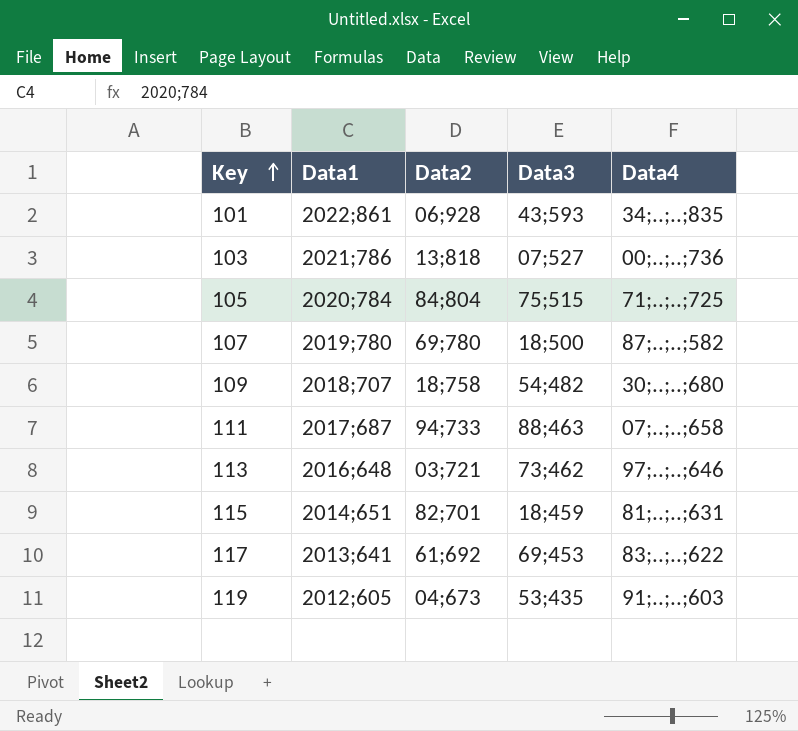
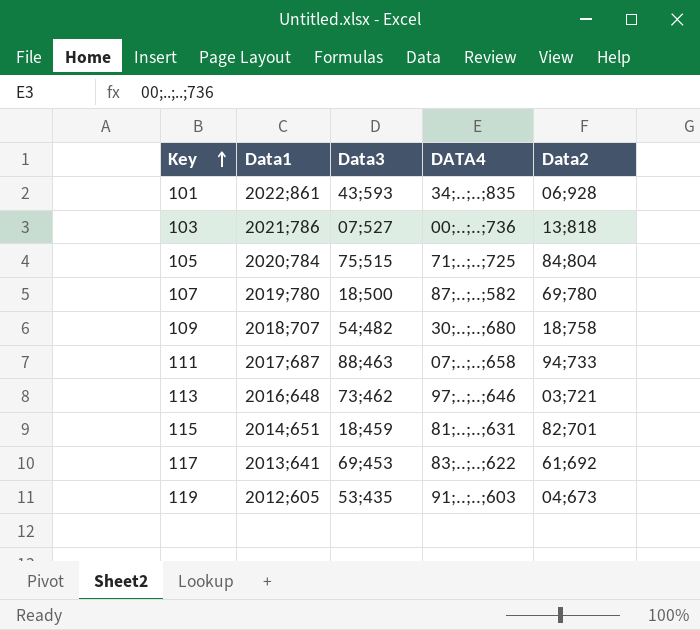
column name: Data4 -> DATA4
column Data2 | position: 3 -> 5

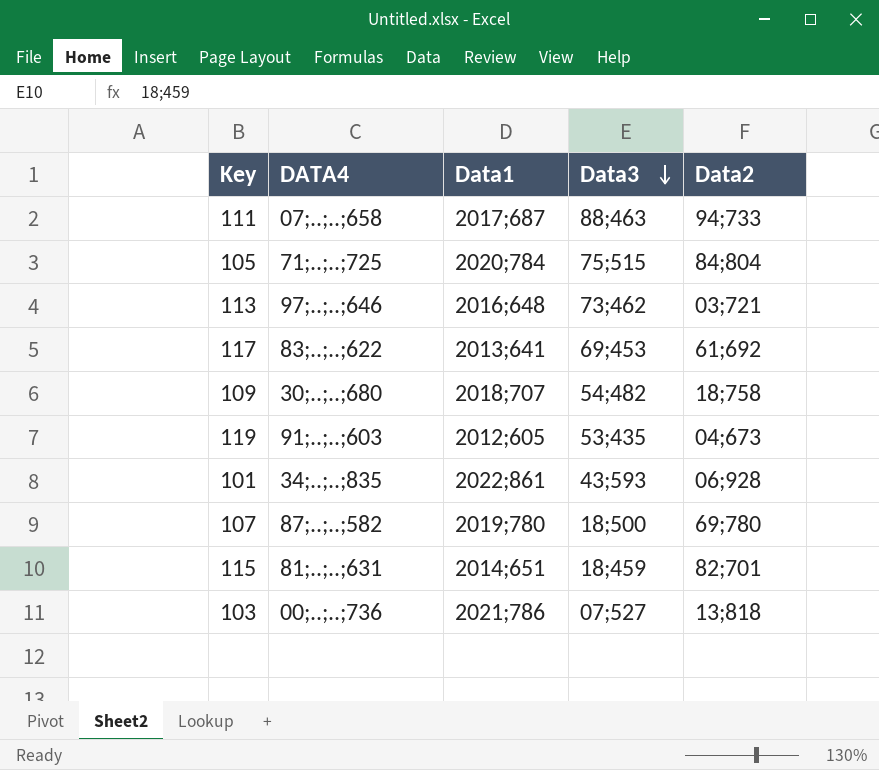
row order: Key ascending -> Data3 descending
column DATA4 | position: 4 -> 2

